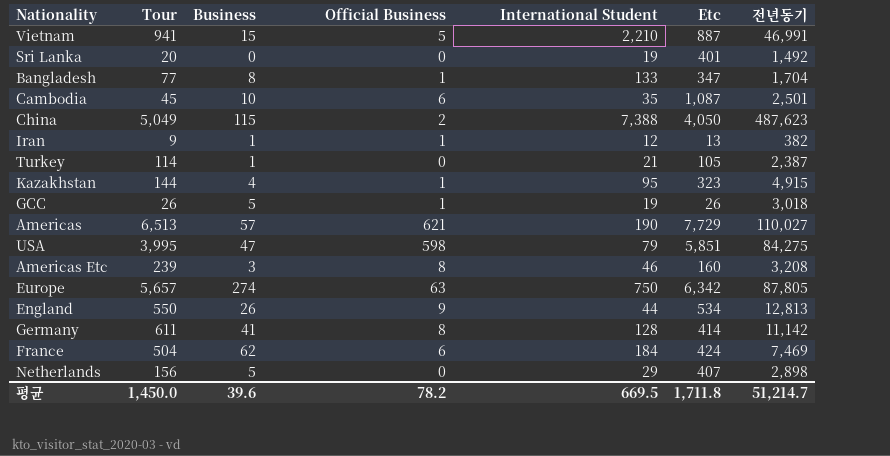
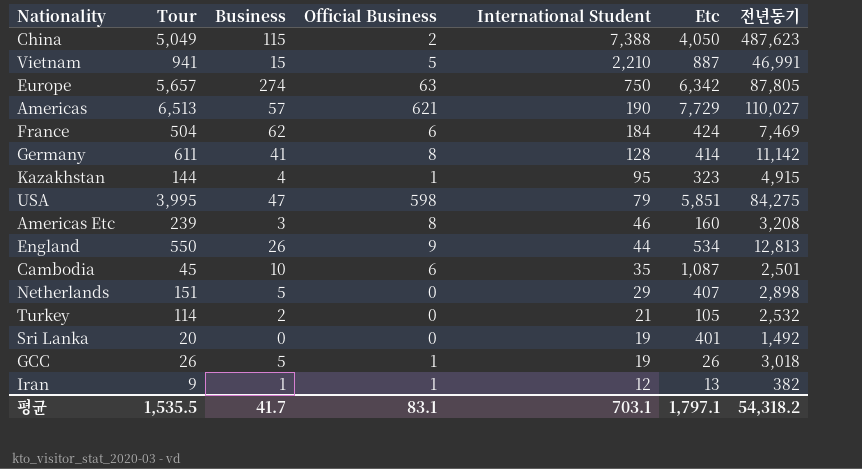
row order: none -> International Student descending
row Bangladesh: 77 | 8 | 1 | 133 | 347 | 1,704 -> none
Netherlands | Tour: 156 -> 151
Turkey | Business: 1 -> 2
Turkey | 전년동기: 2,387 -> 2,532
평균 | Tour: 1,450.0 -> 1,535.5
평균 | Business: 39.6 -> 41.7
평균 | Official Business: 78.2 -> 83.1
평균 | International Student: 669.5 -> 703.1
평균 | Etc: 1,711.8 -> 1,797.1
평균 | 전년동기: 51,214.7 -> 54,318.2

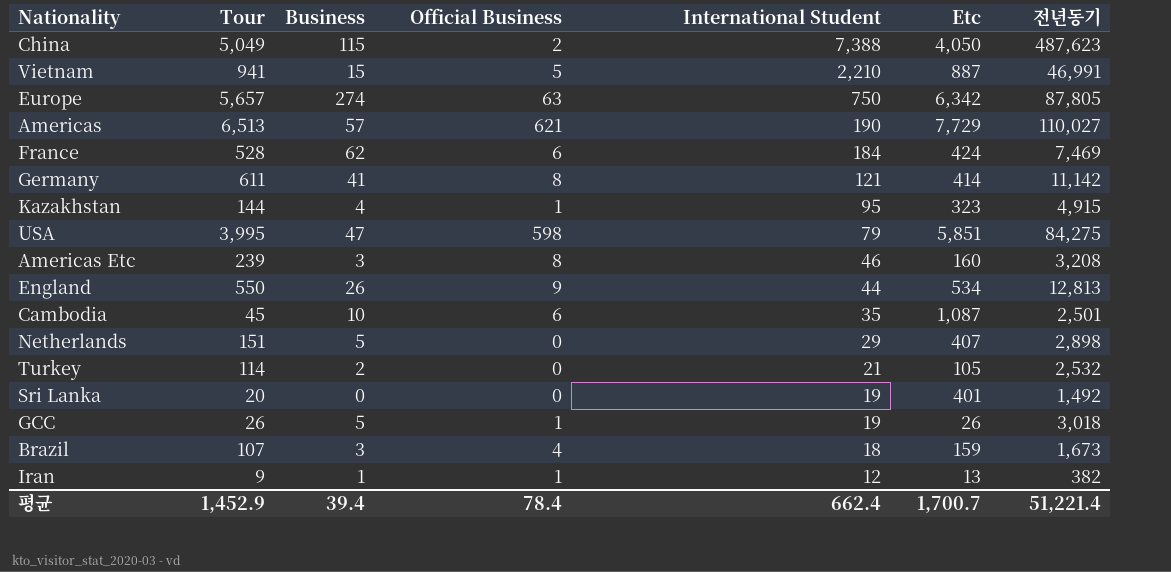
France | Tour: 504 -> 528
Germany | International Student: 128 -> 121
row Brazil: none -> 107 | 3 | 4 | 18 | 159 | 1,673
평균 | Tour: 1,535.5 -> 1,452.9
평균 | Business: 41.7 -> 39.4
평균 | Official Business: 83.1 -> 78.4
평균 | International Student: 703.1 -> 662.4
평균 | Etc: 1,797.1 -> 1,700.7
평균 | 전년동기: 54,318.2 -> 51,221.4

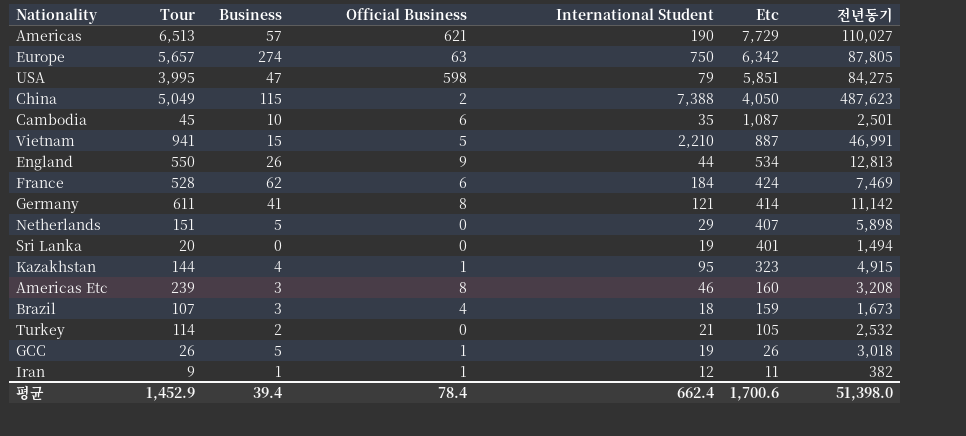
row order: International Student descending -> Etc descending
Netherlands | 전년동기: 2,898 -> 5,898
Sri Lanka | 전년동기: 1,492 -> 1,494
Iran | Etc: 13 -> 11
평균 | Etc: 1,700.7 -> 1,700.6
평균 | 전년동기: 51,221.4 -> 51,398.0

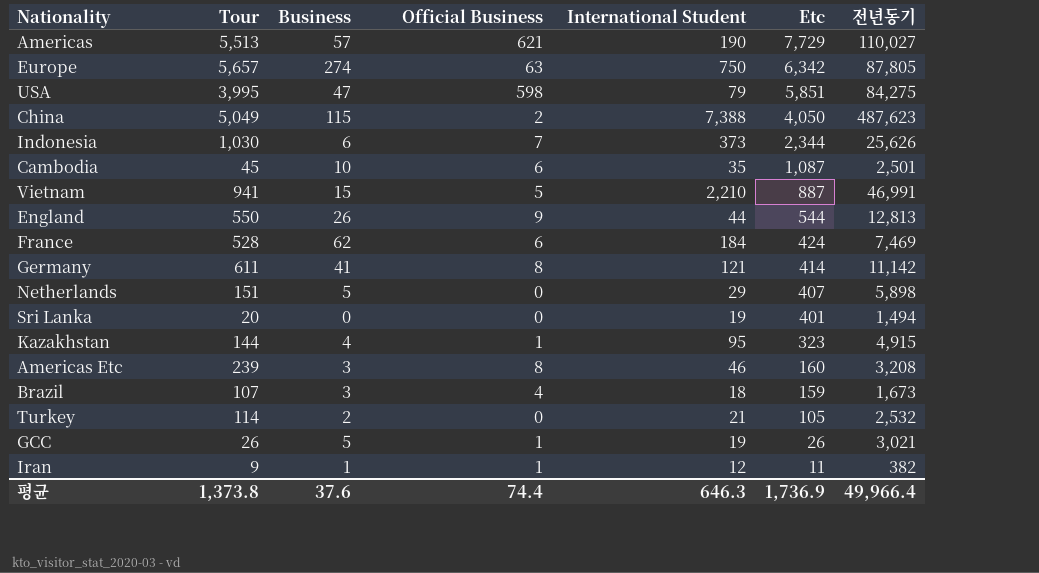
Americas | Tour: 6,513 -> 5,513
row Indonesia: none -> 1,030 | 6 | 7 | 373 | 2,344 | 25,626
England | Etc: 534 -> 544
GCC | 전년동기: 3,018 -> 3,021
평균 | Tour: 1,452.9 -> 1,373.8
평균 | Business: 39.4 -> 37.6
평균 | Official Business: 78.4 -> 74.4
평균 | International Student: 662.4 -> 646.3
평균 | Etc: 1,700.6 -> 1,736.9
평균 | 전년동기: 51,398.0 -> 49,966.4

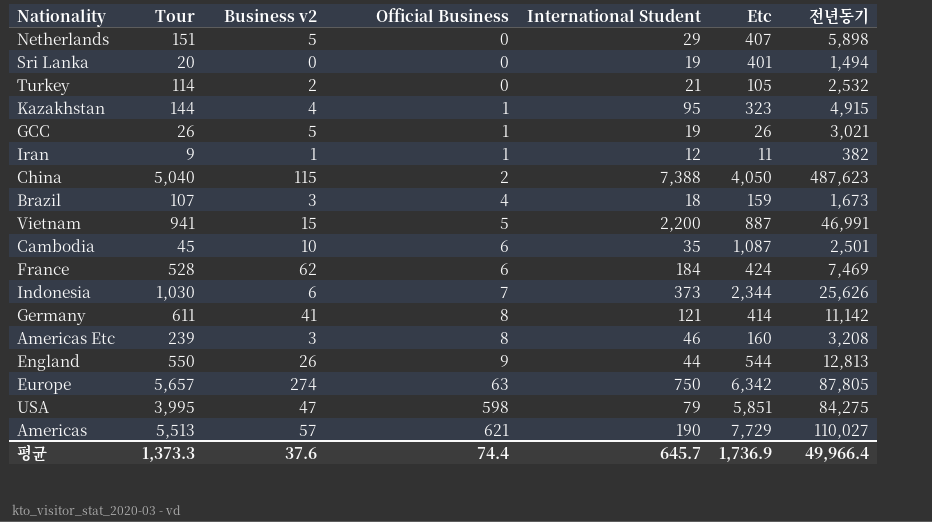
row order: Etc descending -> Official Business ascending
column name: Business -> Business v2
China | Tour: 5,049 -> 5,040
Vietnam | International Student: 2,210 -> 2,200
평균 | Tour: 1,373.8 -> 1,373.3
평균 | International Student: 646.3 -> 645.7

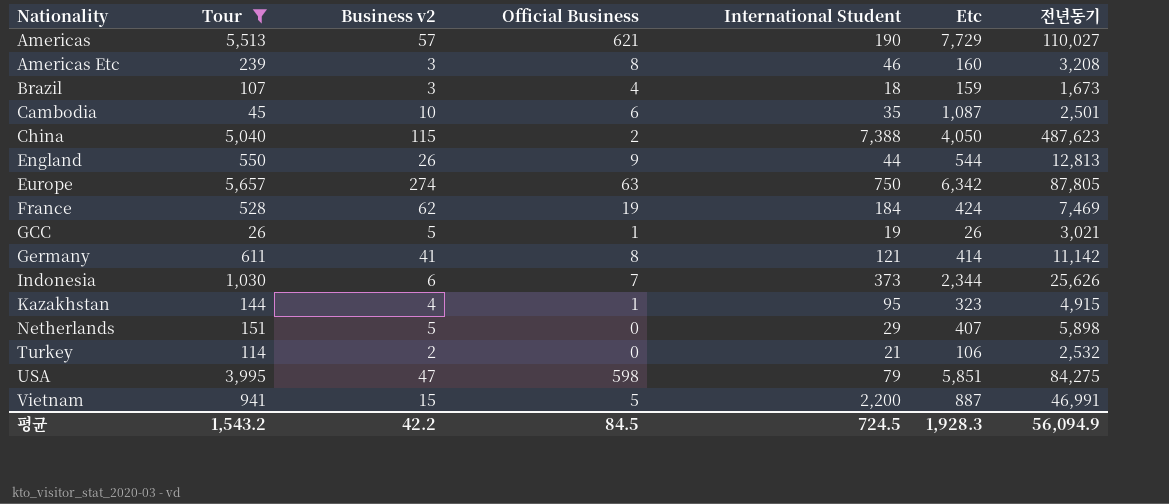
filter: none -> Tour >= 26
row order: Official Business ascending -> Nationality ascending
France | Official Business: 6 -> 19
Turkey | Etc: 105 -> 106
평균 | Tour: 1,373.3 -> 1,543.2
평균 | Business v2: 37.6 -> 42.2
평균 | Official Business: 74.4 -> 84.5
평균 | International Student: 645.7 -> 724.5
평균 | Etc: 1,736.9 -> 1,928.3
평균 | 전년동기: 49,966.4 -> 56,094.9

